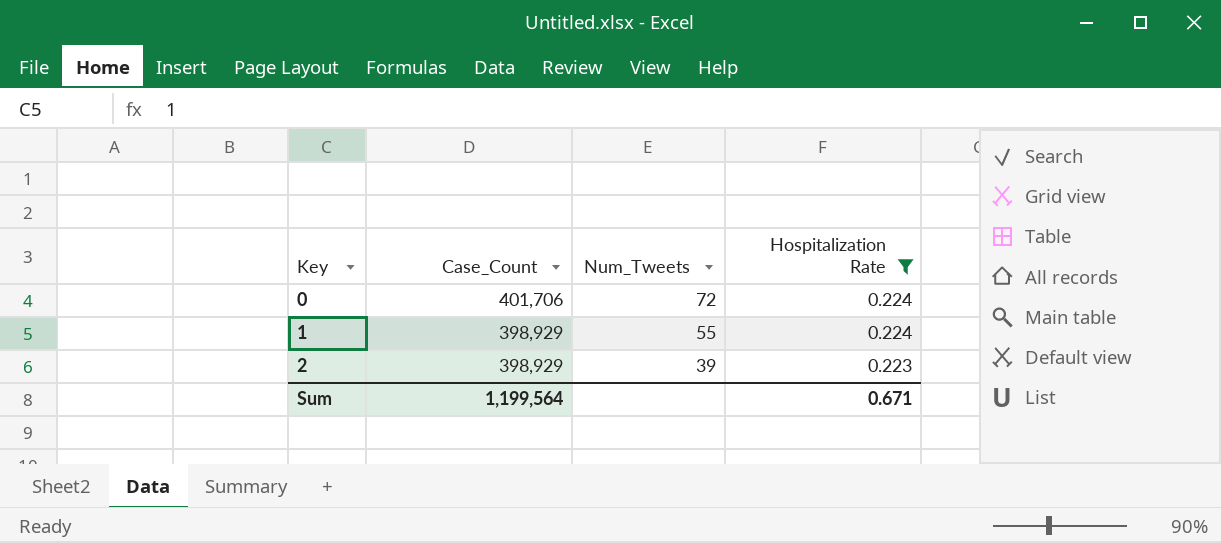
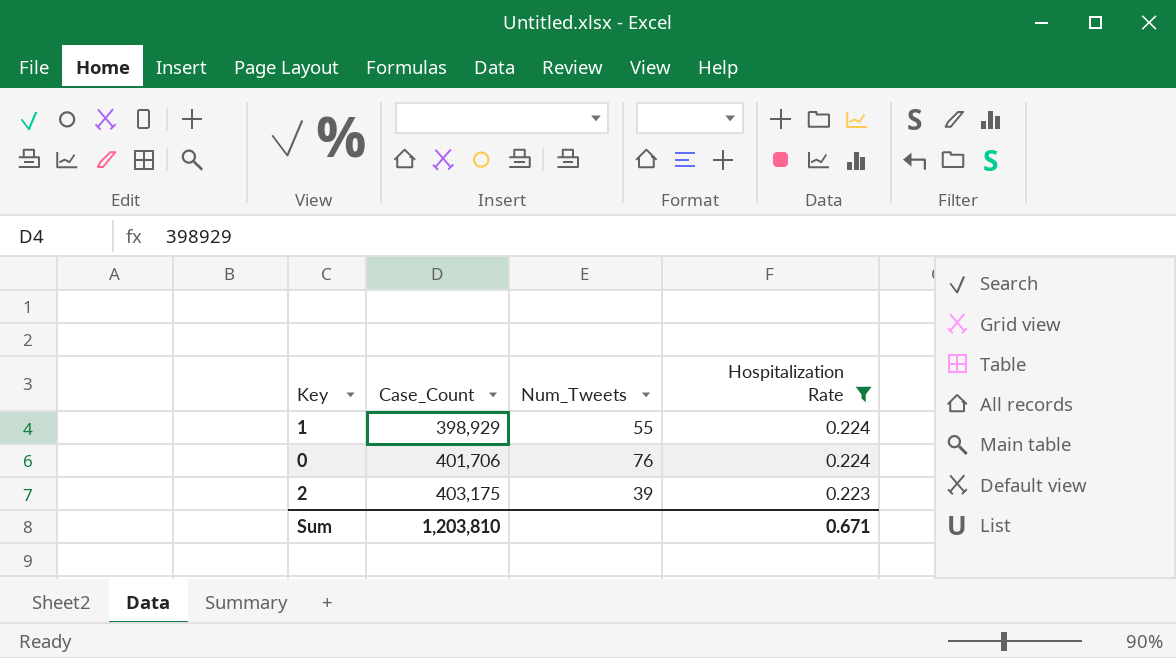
row order: Key ascending -> Case_Count ascending
0 | Num_Tweets: 72 -> 76
2 | Case_Count: 398,929 -> 403,175
Sum | Case_Count: 1,199,564 -> 1,203,810

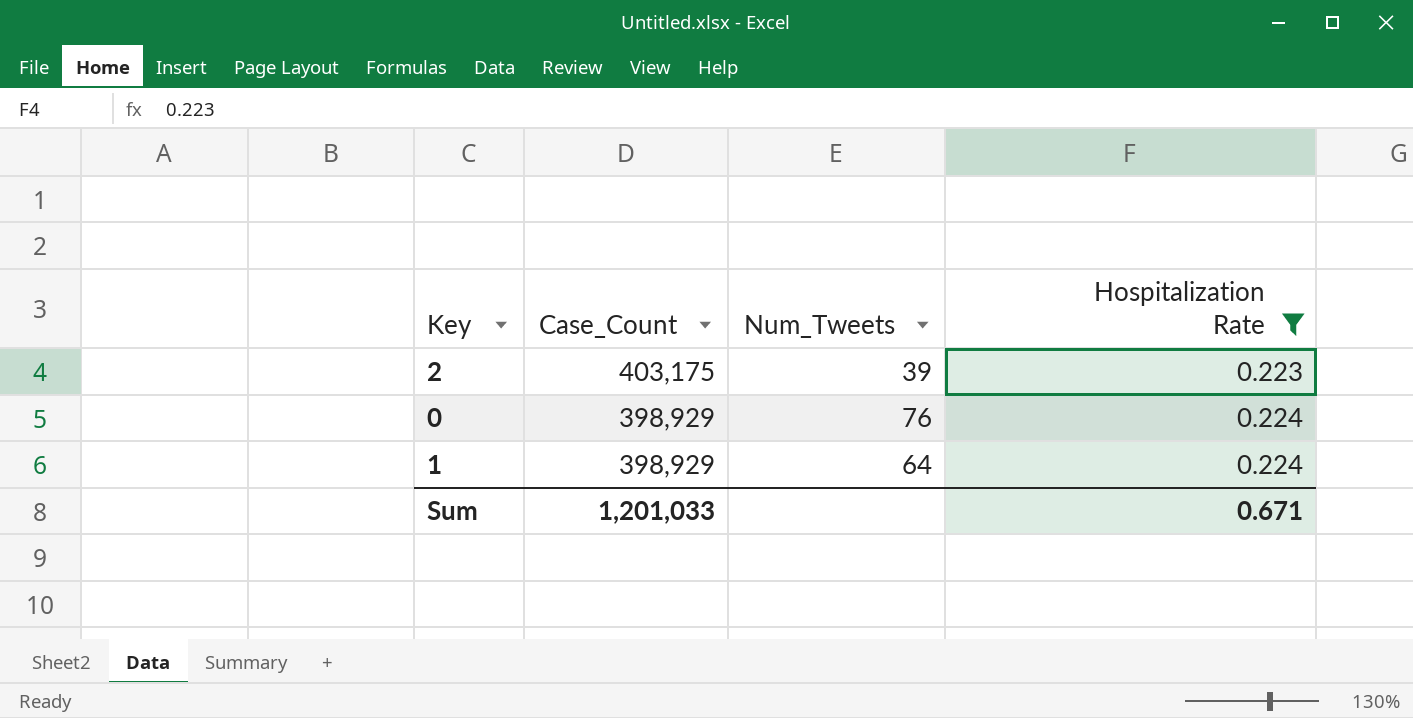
row order: Case_Count ascending -> Case_Count descending
0 | Case_Count: 401,706 -> 398,929
1 | Num_Tweets: 55 -> 64
Sum | Case_Count: 1,203,810 -> 1,201,033

